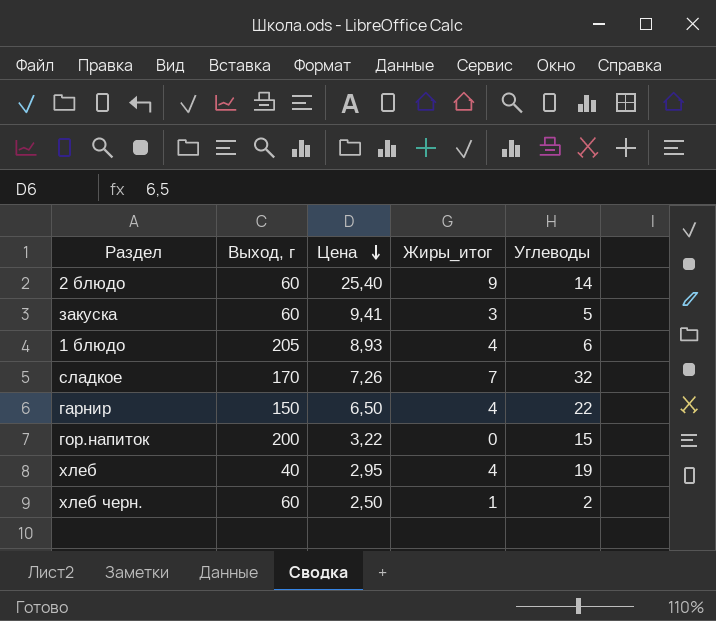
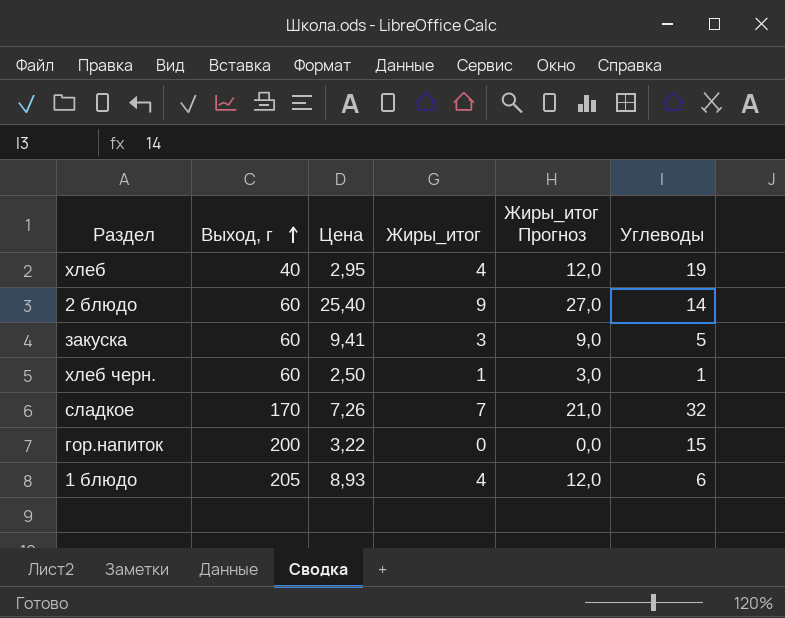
row order: Цена descending -> Выход, г ascending
column Жиры_итог Прогноз | formula: none -> [Жиры_итог] * 3
row гарнир: 150 | 6,50 | 4 | 22 -> none
хлеб черн. | Углеводы: 2 -> 1

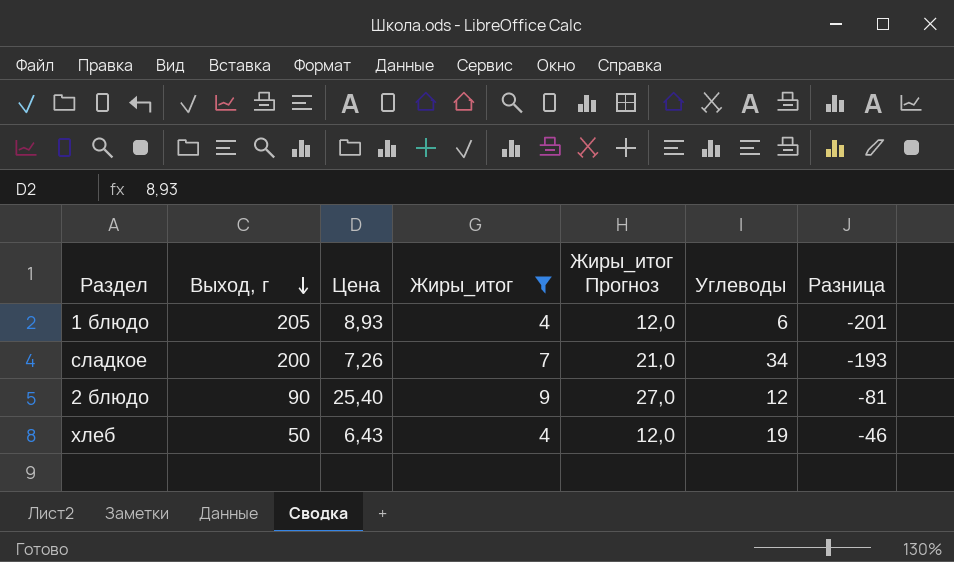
filter: none -> Жиры_итог >= 4
row order: Выход, г ascending -> Выход, г descending
column Разница | formula: none -> [Жиры_итог] - [Выход, г]
сладкое | Выход, г: 170 -> 200
сладкое | Углеводы: 32 -> 34
2 блюдо | Выход, г: 60 -> 90
2 блюдо | Углеводы: 14 -> 12
хлеб | Выход, г: 40 -> 50
хлеб | Цена: 2,95 -> 6,43

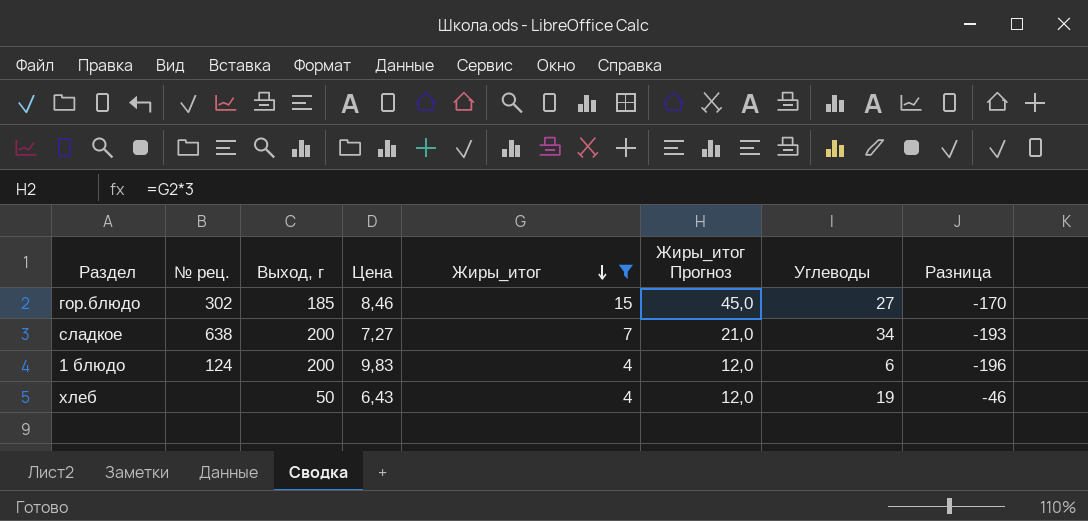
row order: Выход, г descending -> Жиры_итог descending
column № рец. | position: none -> 2
row 2 блюдо: 90 | 25,40 | 9 | 27,0 | 12 | -81 -> none
row гор.блюдо: none -> 302 | 185 | 8,46 | 15 | 45,0 | 27 | -170
сладкое | Цена: 7,26 -> 7,27
1 блюдо | Выход, г: 205 -> 200
1 блюдо | Цена: 8,93 -> 9,83
1 блюдо | Разница: -201 -> -196

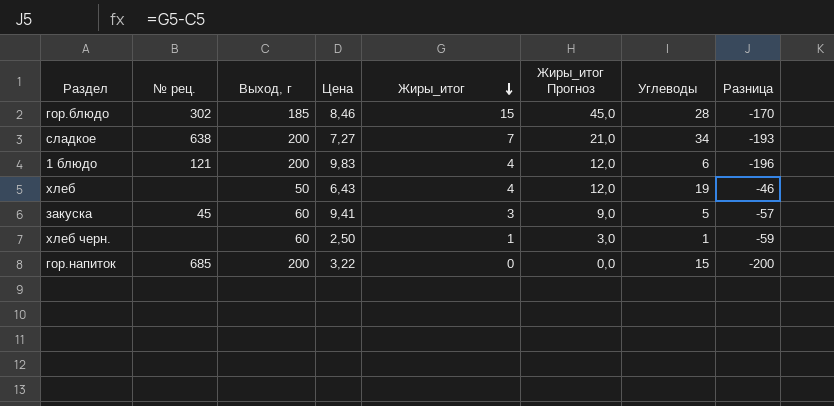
filter: Жиры_итог >= 4 -> none
гор.блюдо | Углеводы: 27 -> 28
1 блюдо | № рец.: 124 -> 121

